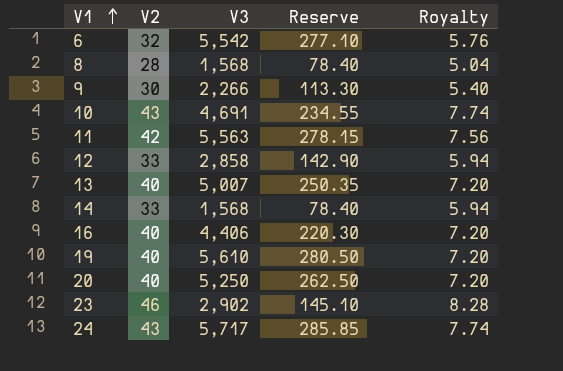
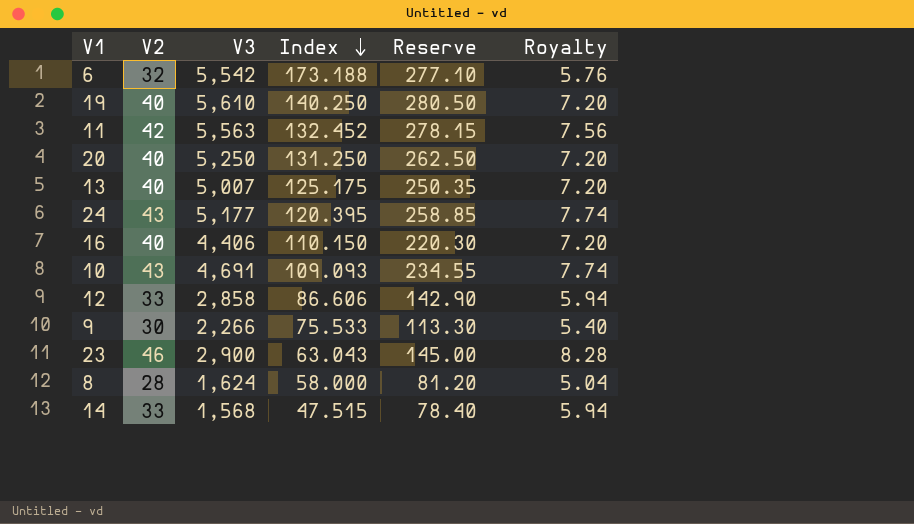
row order: V1 ascending -> Index descending
column Index | formula: none -> [V3] / [V2]
24 | V3: 5,717 -> 5,177
24 | Reserve: 285.85 -> 258.85
23 | V3: 2,902 -> 2,900
23 | Reserve: 145.10 -> 145.00
8 | V3: 1,568 -> 1,624
8 | Reserve: 78.40 -> 81.20

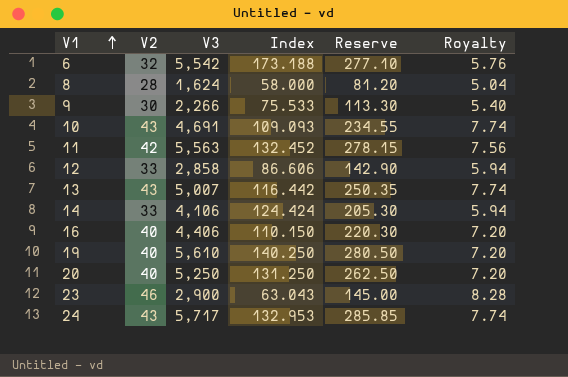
row order: Index descending -> V1 ascending
13 | V2: 40 -> 43
13 | Index: 125.175 -> 116.442
13 | Royalty: 7.20 -> 7.74
14 | V3: 1,568 -> 4,106
14 | Index: 47.515 -> 124.424
14 | Reserve: 78.40 -> 205.30
24 | V3: 5,177 -> 5,717
24 | Index: 120.395 -> 132.953
24 | Reserve: 258.85 -> 285.85

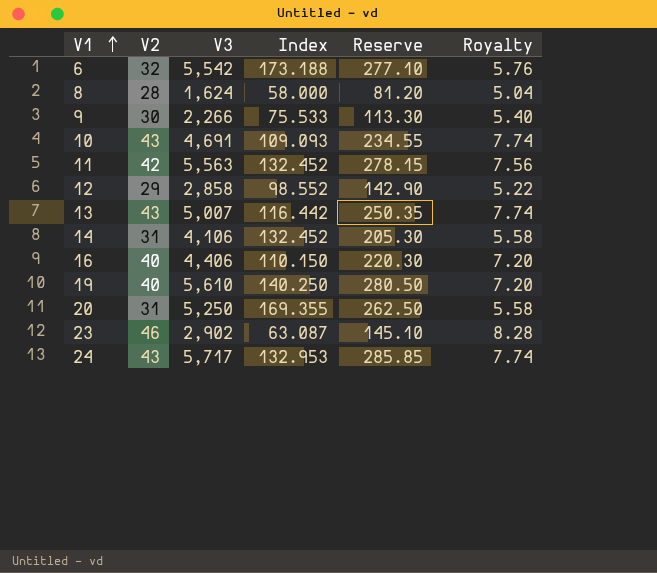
12 | V2: 33 -> 29
12 | Index: 86.606 -> 98.552
12 | Royalty: 5.94 -> 5.22
14 | V2: 33 -> 31
14 | Index: 124.424 -> 132.452
14 | Royalty: 5.94 -> 5.58
20 | V2: 40 -> 31
20 | Index: 131.250 -> 169.355
20 | Royalty: 7.20 -> 5.58
23 | V3: 2,900 -> 2,902
23 | Index: 63.043 -> 63.087
23 | Reserve: 145.00 -> 145.10

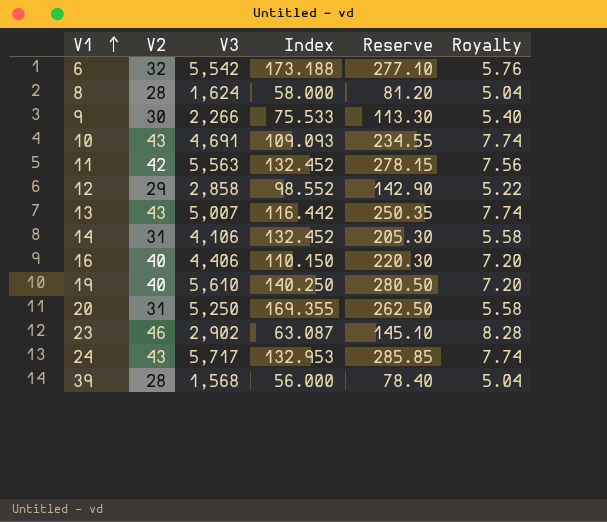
row 39: none -> 28 | 1,568 | 56.000 | 78.40 | 5.04

